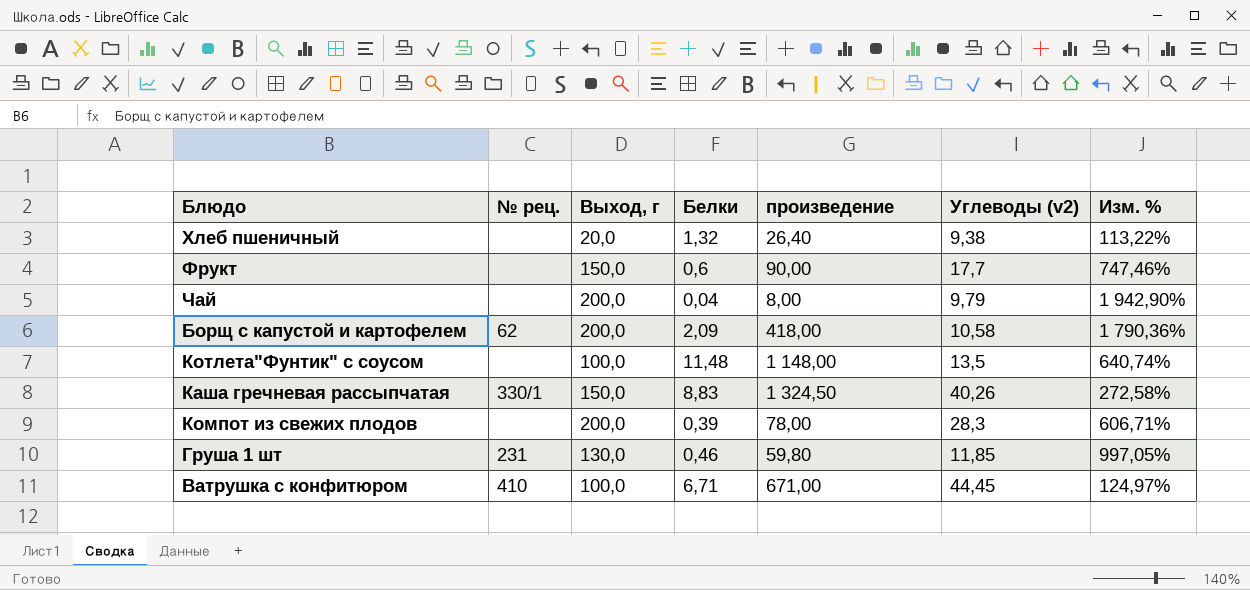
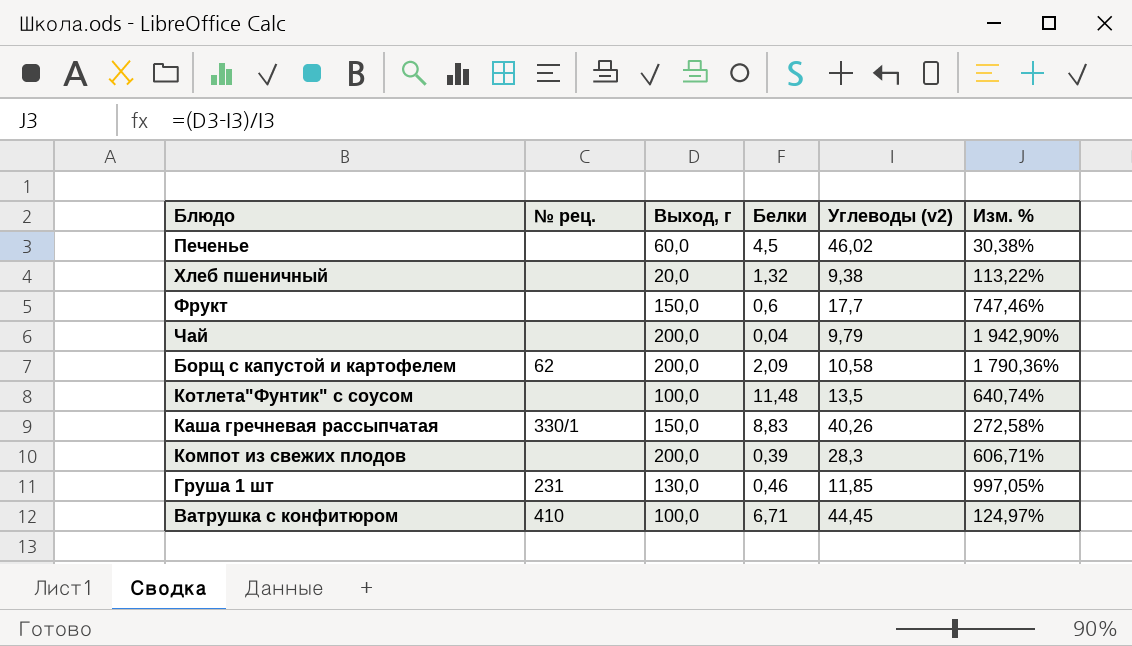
column произведение | formula: [Выход, г] * [Белки] -> none
row Печенье: none -> none | 60,0 | 4,5 | 46,02 | 30,38%

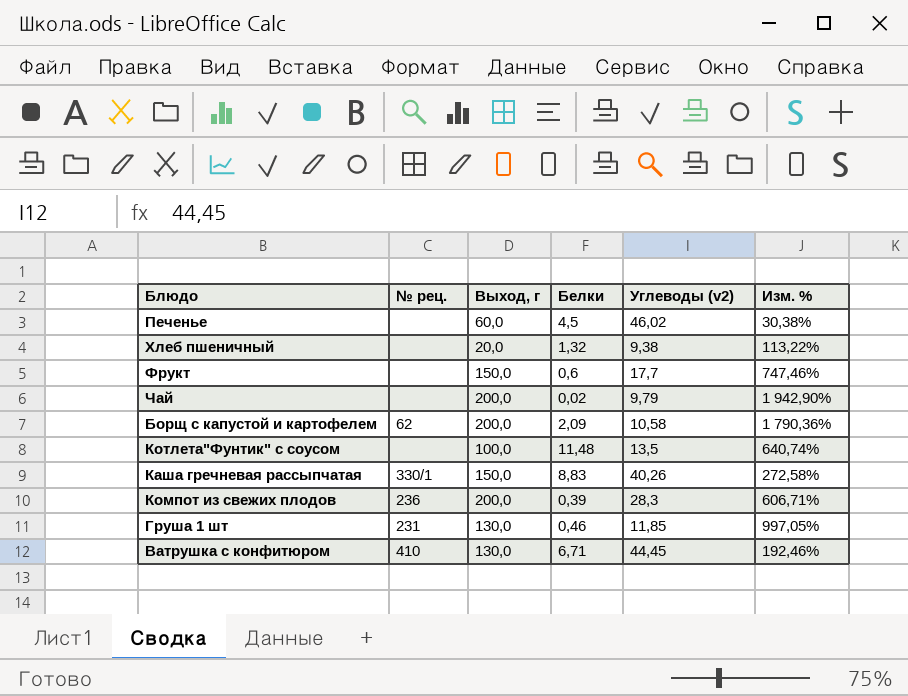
Чай | Белки: 0,04 -> 0,02
Компот из свежих плодов | № рец.: none -> 236
Ватрушка с конфитюром | Выход, г: 100,0 -> 130,0
Ватрушка с конфитюром | Изм. %: 124,97% -> 192,46%

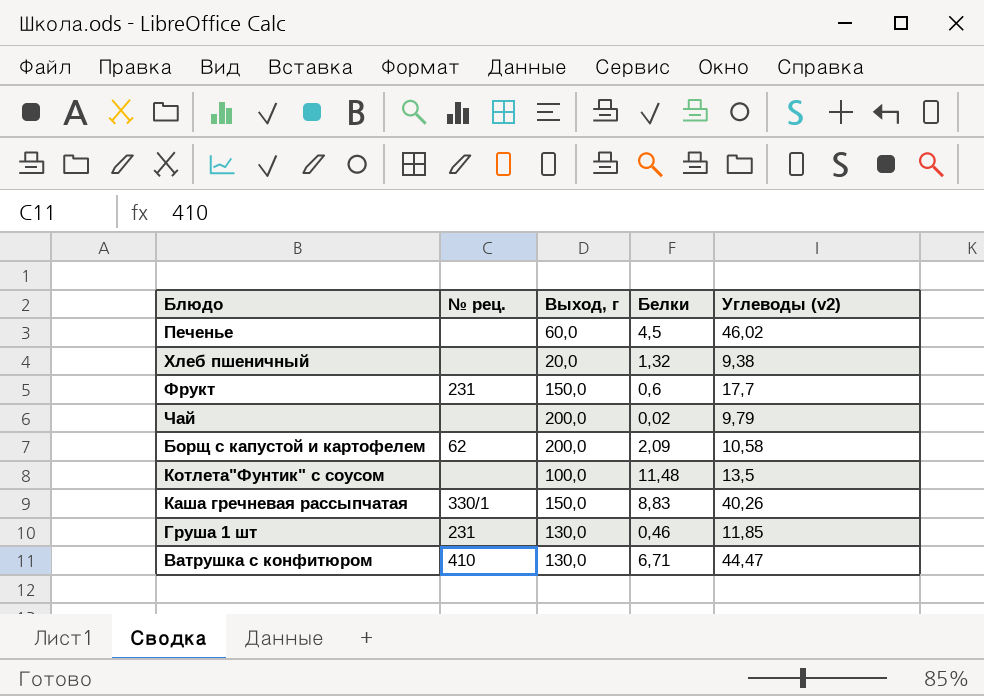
column Изм. % | formula: ([Выход, г] - [Углеводы (v2)]) / [Углеводы (v2)] -> none
row Компот из свежих плодов: 236 | 200,0 | 0,39 | 28,3 | 606,71% -> none
Фрукт | № рец.: none -> 231
Ватрушка с конфитюром | Углеводы (v2): 44,45 -> 44,47

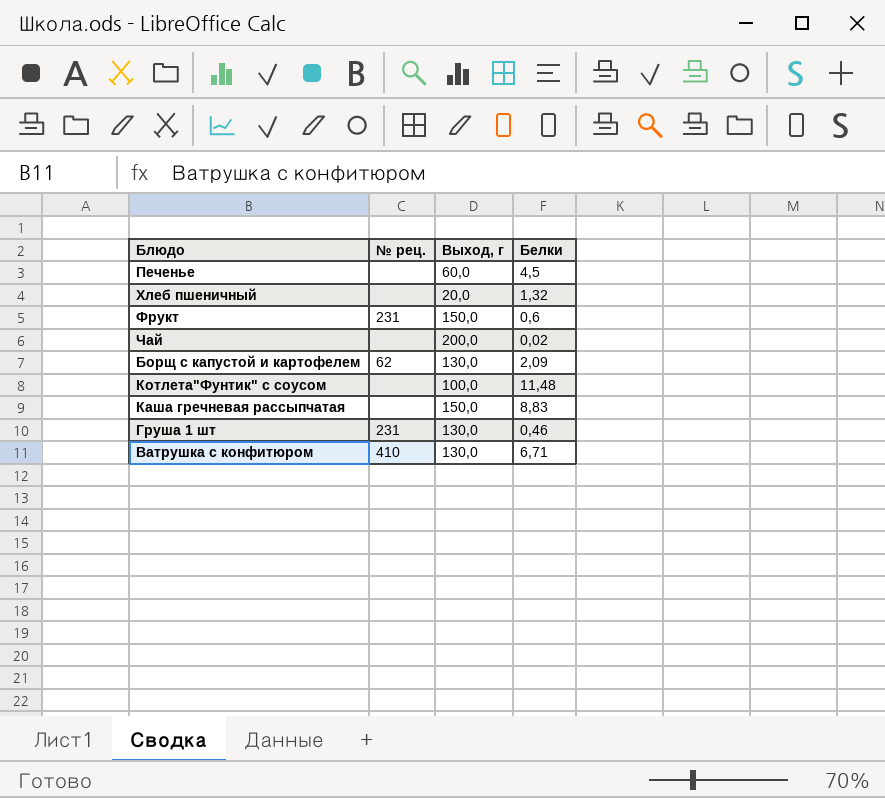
column Углеводы (v2) | position: 5 -> none
Борщ с капустой и картофелем | Выход, г: 200,0 -> 130,0
Каша гречневая рассыпчатая | № рец.: 330/1 -> none

